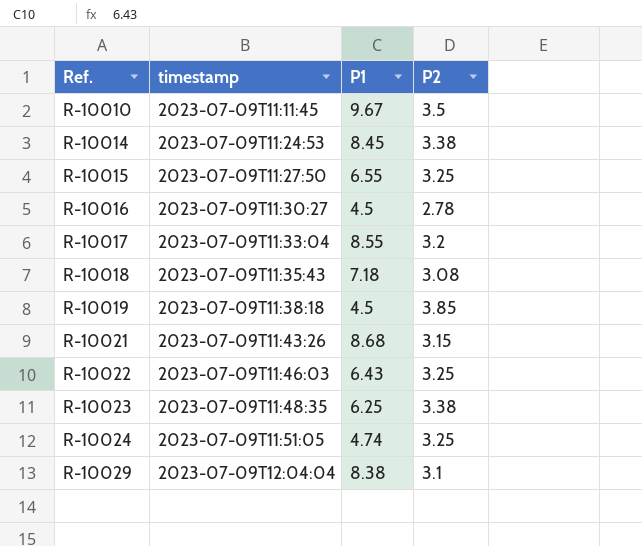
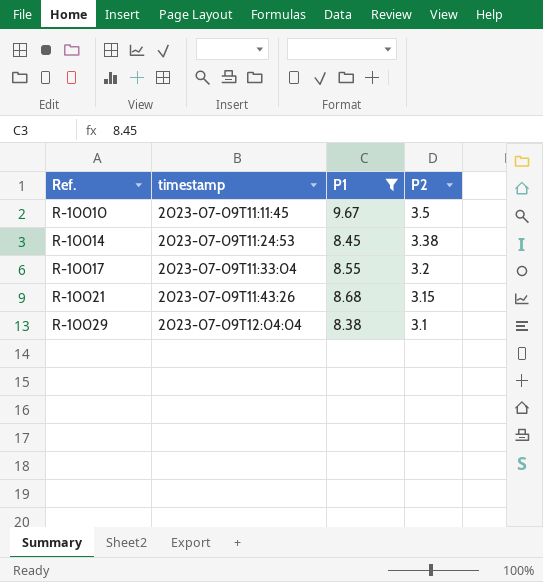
filter: none -> P1 >= 8.38

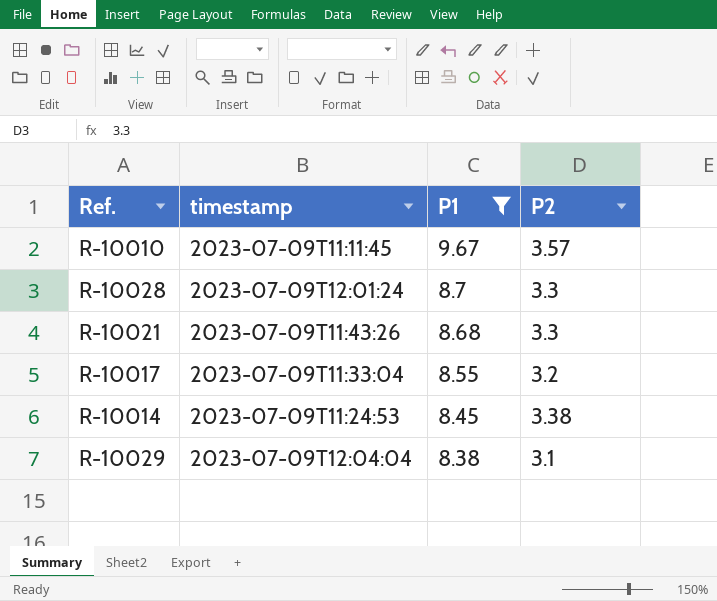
row order: Ref. ascending -> P1 descending
R-10010 | P2: 3.5 -> 3.57
row R-10028: none -> 2023-07-09T12:01:24 | 8.7 | 3.3
R-10021 | P2: 3.15 -> 3.3

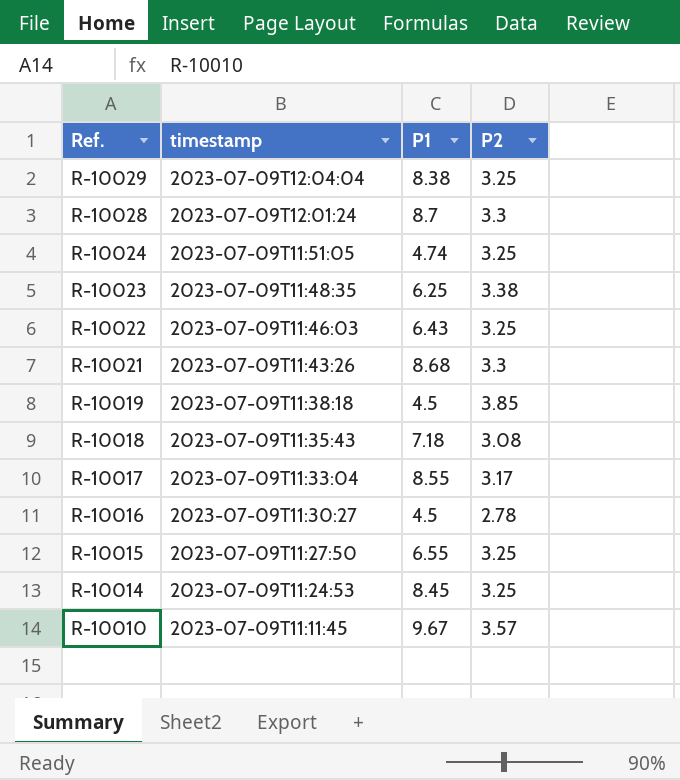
filter: P1 >= 8.38 -> none
row order: P1 descending -> Ref. descending
R-10029 | P2: 3.1 -> 3.25
R-10017 | P2: 3.2 -> 3.17
R-10014 | P2: 3.38 -> 3.25

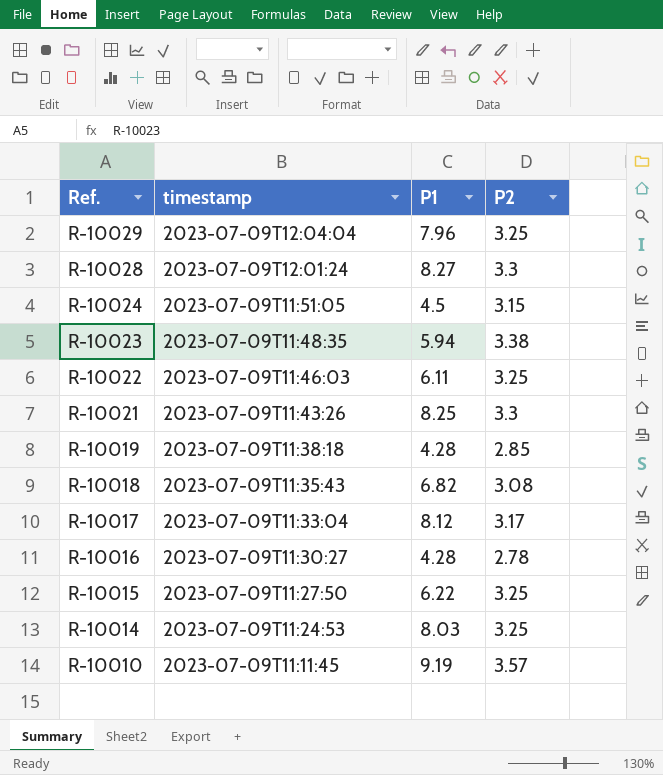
R-10029 | P1: 8.38 -> 7.96
R-10028 | P1: 8.7 -> 8.27
R-10024 | P1: 4.74 -> 4.5
R-10024 | P2: 3.25 -> 3.15
R-10023 | P1: 6.25 -> 5.94
R-10022 | P1: 6.43 -> 6.11
R-10021 | P1: 8.68 -> 8.25
R-10019 | P1: 4.5 -> 4.28
R-10019 | P2: 3.85 -> 2.85
R-10018 | P1: 7.18 -> 6.82
R-10017 | P1: 8.55 -> 8.12
R-10016 | P1: 4.5 -> 4.28
R-10015 | P1: 6.55 -> 6.22
R-10014 | P1: 8.45 -> 8.03
R-10010 | P1: 9.67 -> 9.19

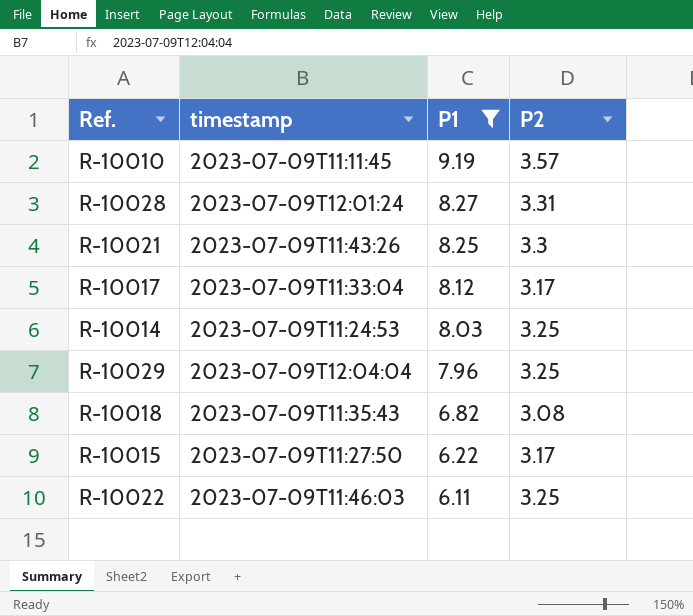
filter: none -> P1 >= 6.11
row order: Ref. descending -> P1 descending
R-10028 | P2: 3.3 -> 3.31
R-10015 | P2: 3.25 -> 3.17

